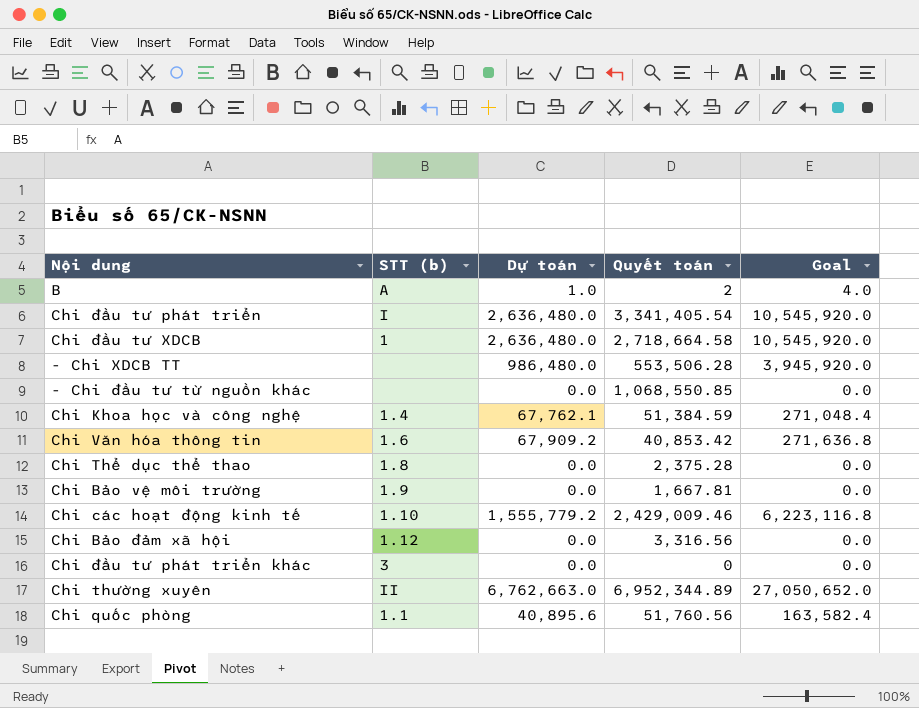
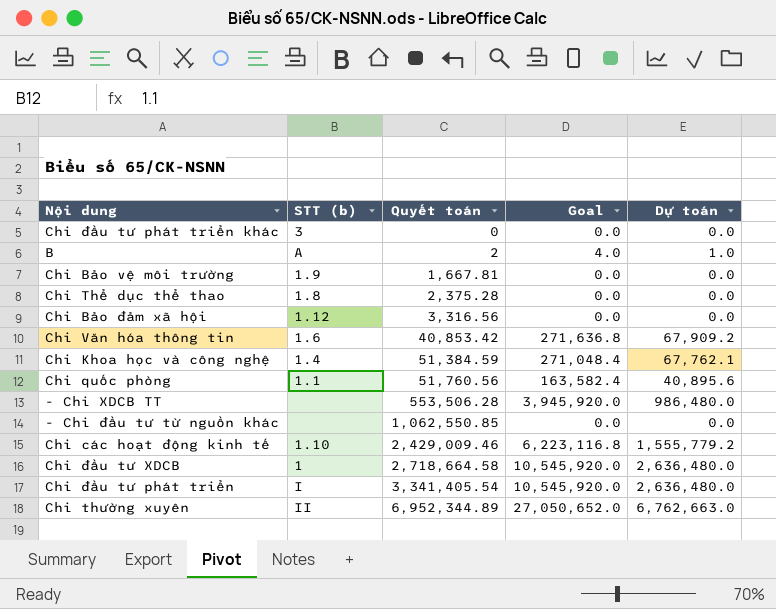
row order: none -> Quyết toán ascending
column Dự toán | position: 3 -> 5
- Chi đầu tư từ nguồn khác | Quyết toán: 1,068,550.85 -> 1,062,550.85

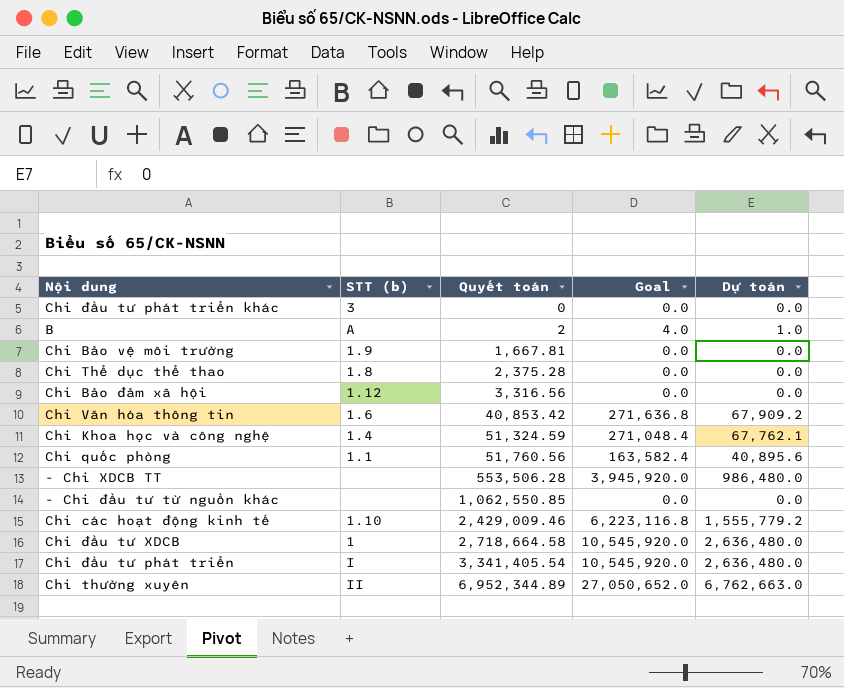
Chi Khoa học và công nghệ | Quyết toán: 51,384.59 -> 51,324.59

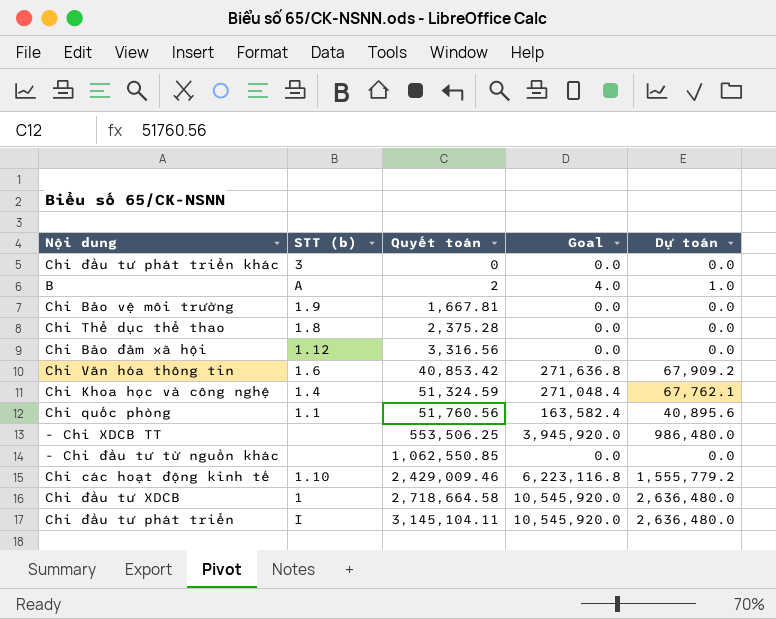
row Chi thường xuyên: II | 6,952,344.89 | 27,050,652.0 | 6,762,663.0 -> none
- Chi XDCB TT | Quyết toán: 553,506.28 -> 553,506.25
Chi đầu tư phát triển | Quyết toán: 3,341,405.54 -> 3,145,104.11

